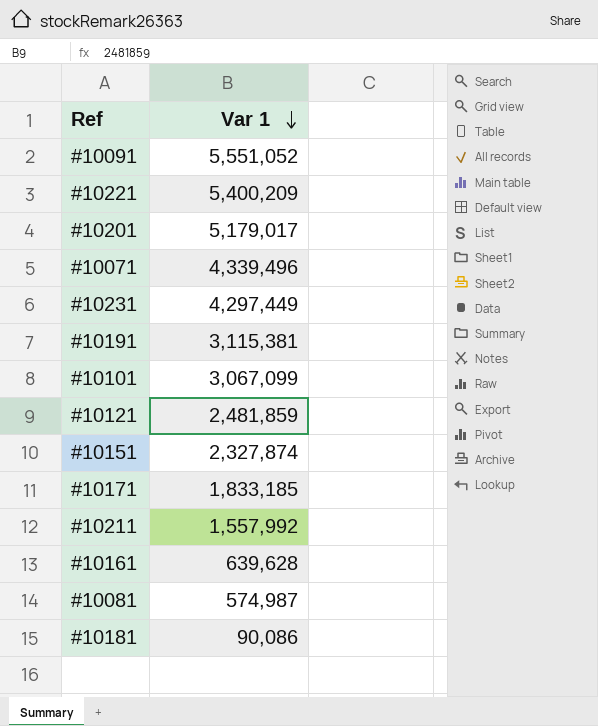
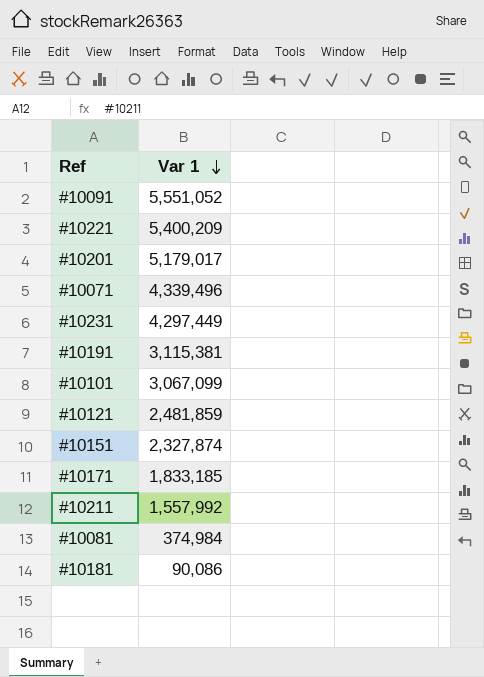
row #10161: 639,628 -> none
#10081 | Var 1: 574,987 -> 374,984

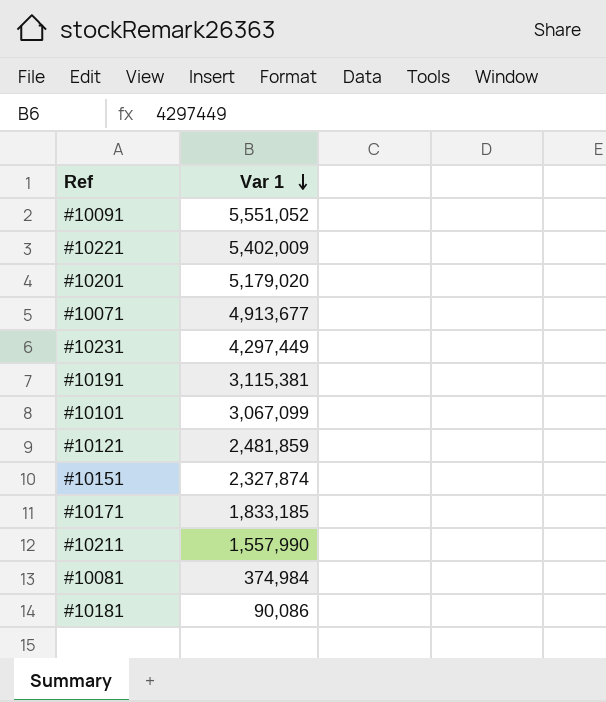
#10221 | Var 1: 5,400,209 -> 5,402,009
#10201 | Var 1: 5,179,017 -> 5,179,020
#10071 | Var 1: 4,339,496 -> 4,913,677
#10211 | Var 1: 1,557,992 -> 1,557,990

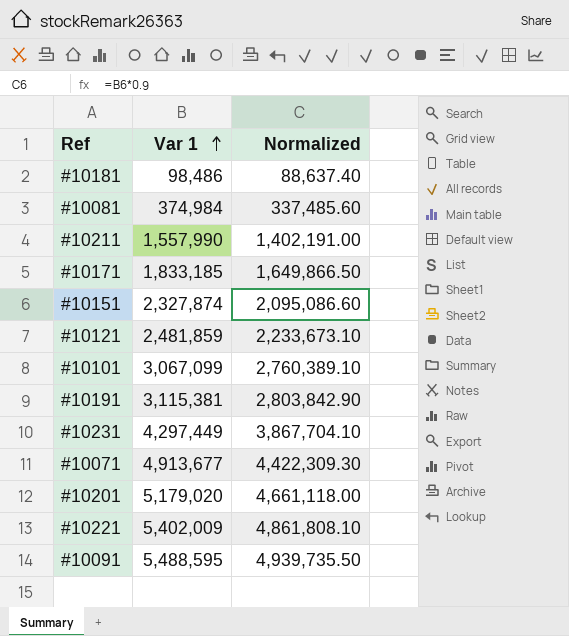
row order: Var 1 descending -> Var 1 ascending
column Normalized | formula: none -> [Var 1] * 0.9
#10181 | Var 1: 90,086 -> 98,486
#10091 | Var 1: 5,551,052 -> 5,488,595

